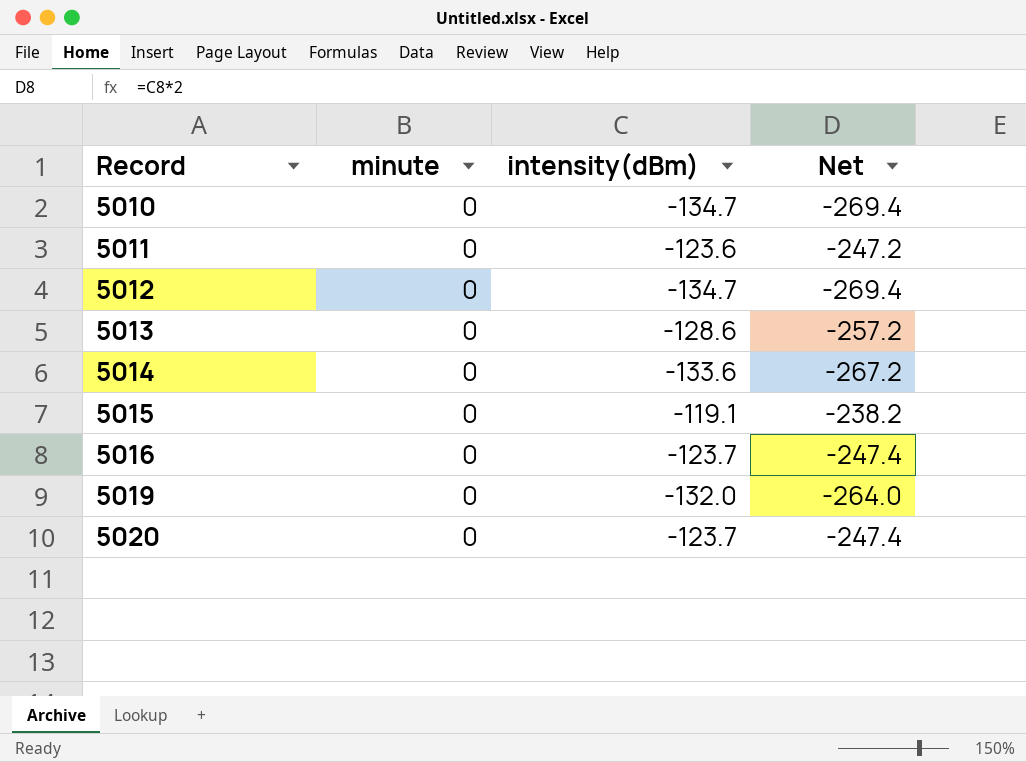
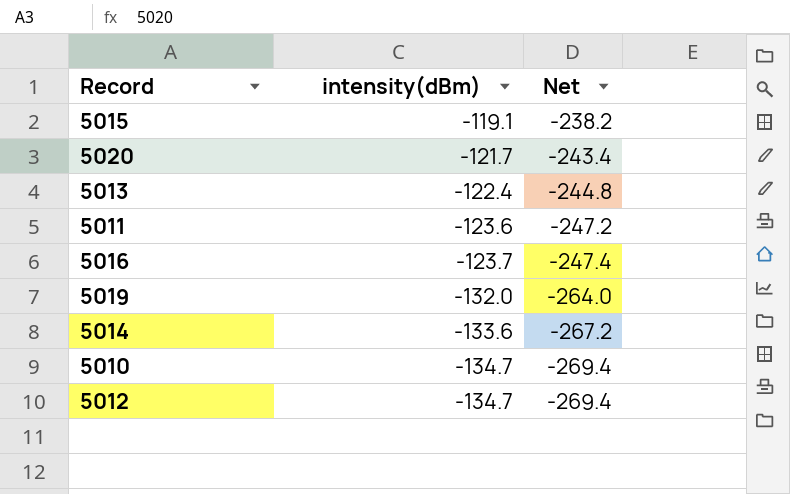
row order: Record ascending -> intensity(dBm) descending
column minute | position: 2 -> none
5020 | intensity(dBm): -123.7 -> -121.7
5020 | Net: -247.4 -> -243.4
5013 | intensity(dBm): -128.6 -> -122.4
5013 | Net: -257.2 -> -244.8

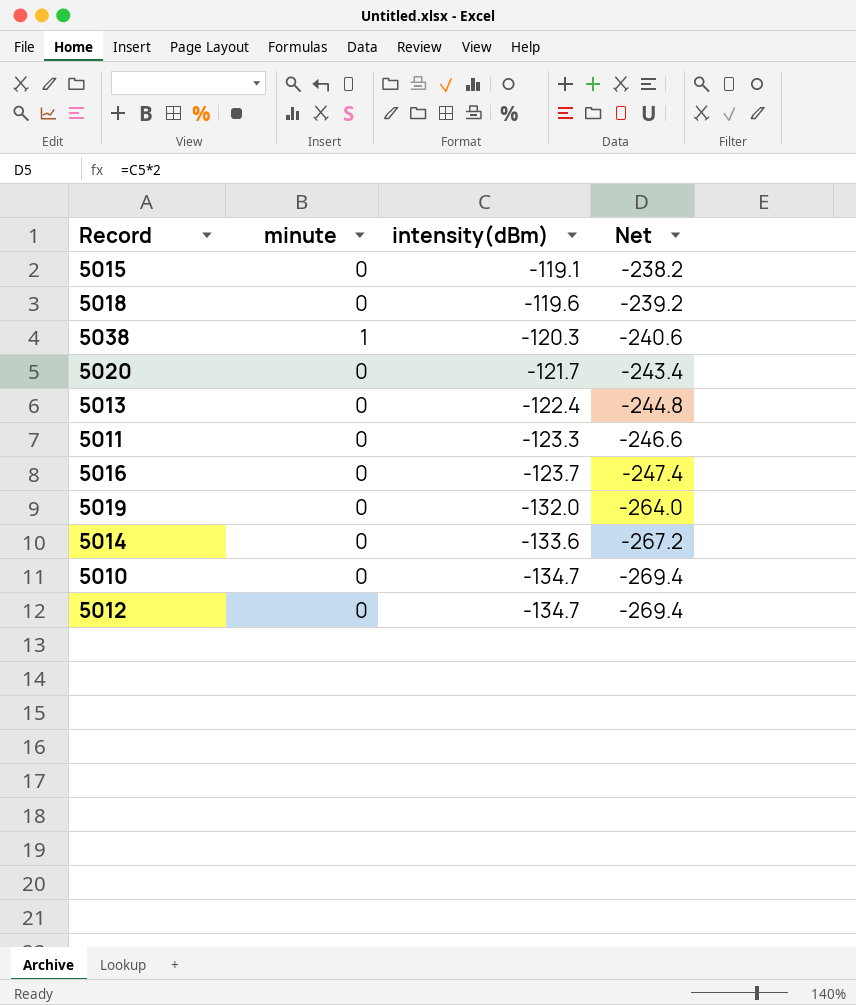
column minute | position: none -> 2
row 5018: none -> 0 | -119.6 | -239.2
row 5038: none -> 1 | -120.3 | -240.6
5011 | intensity(dBm): -123.6 -> -123.3
5011 | Net: -247.2 -> -246.6

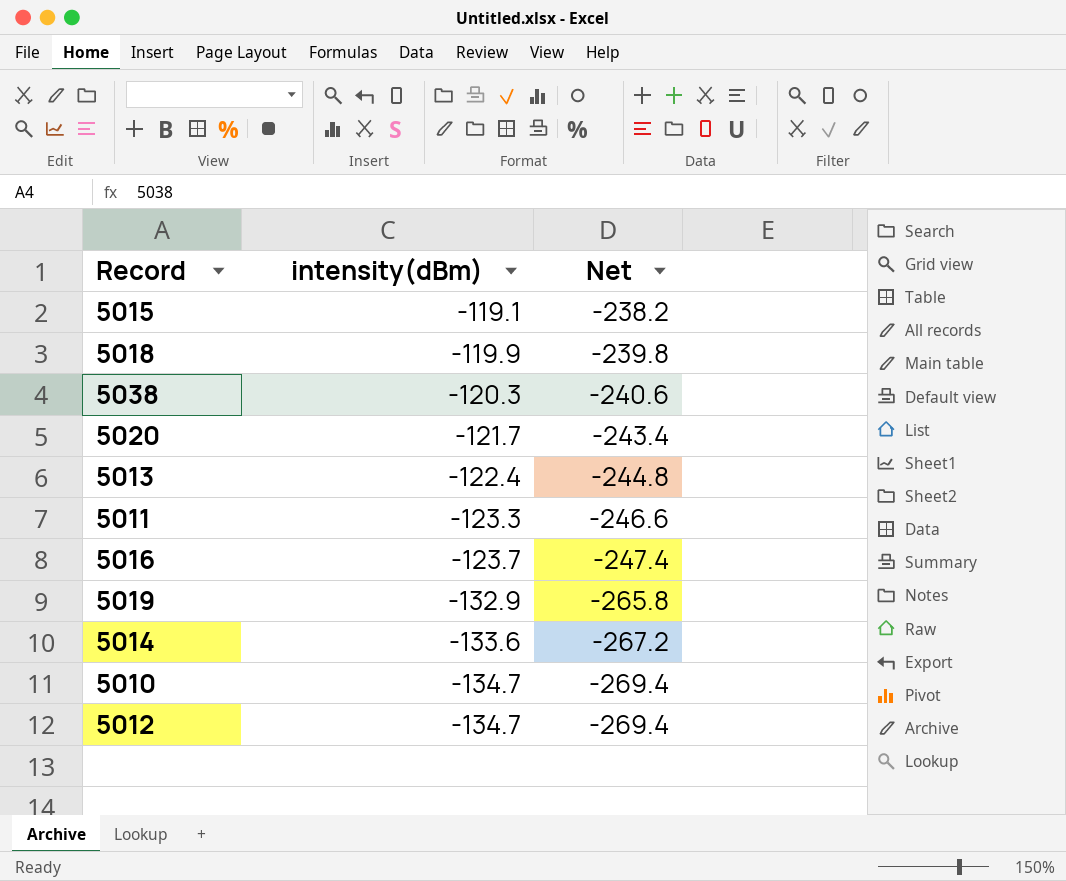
column minute | position: 2 -> none
5018 | intensity(dBm): -119.6 -> -119.9
5018 | Net: -239.2 -> -239.8
5019 | intensity(dBm): -132.0 -> -132.9
5019 | Net: -264.0 -> -265.8

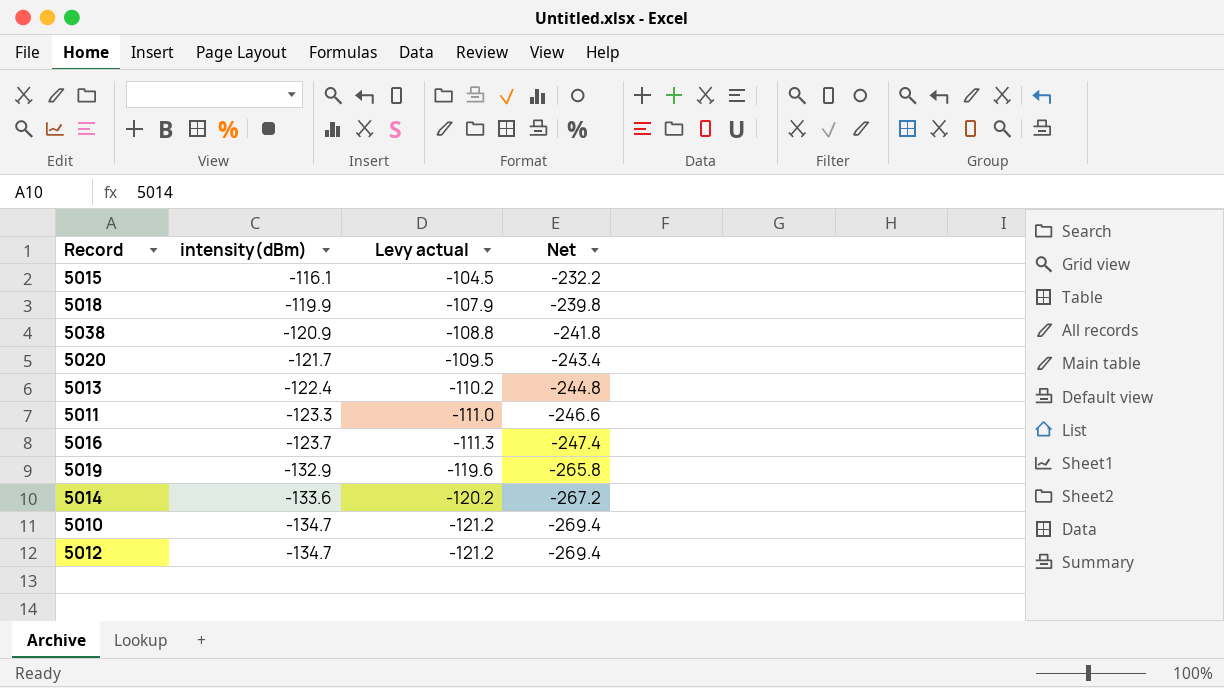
column Levy actual | formula: none -> [intensity(dBm)] * 0.9
5015 | intensity(dBm): -119.1 -> -116.1
5015 | Net: -238.2 -> -232.2
5038 | intensity(dBm): -120.3 -> -120.9
5038 | Net: -240.6 -> -241.8

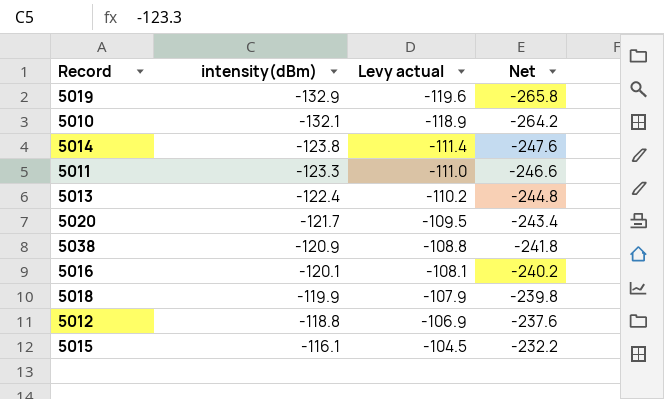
row order: intensity(dBm) descending -> intensity(dBm) ascending
5010 | intensity(dBm): -134.7 -> -132.1
5010 | Levy actual: -121.2 -> -118.9
5010 | Net: -269.4 -> -264.2
5014 | intensity(dBm): -133.6 -> -123.8
5014 | Levy actual: -120.2 -> -111.4
5014 | Net: -267.2 -> -247.6
5016 | intensity(dBm): -123.7 -> -120.1
5016 | Levy actual: -111.3 -> -108.1
5016 | Net: -247.4 -> -240.2
5012 | intensity(dBm): -134.7 -> -118.8
5012 | Levy actual: -121.2 -> -106.9
5012 | Net: -269.4 -> -237.6

